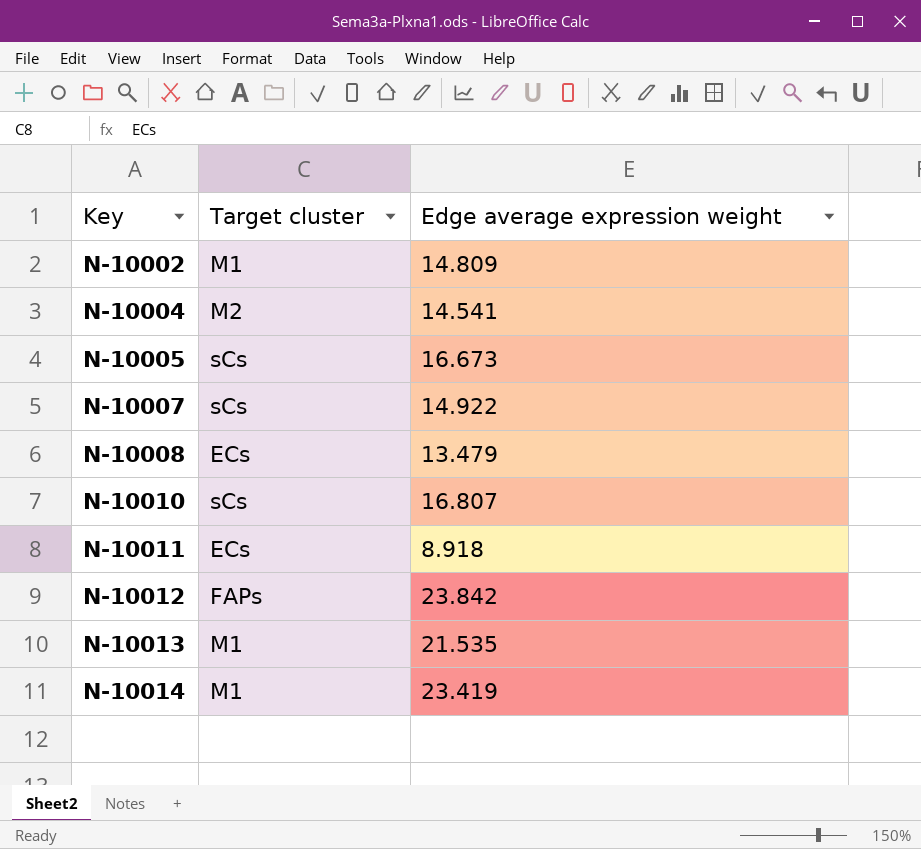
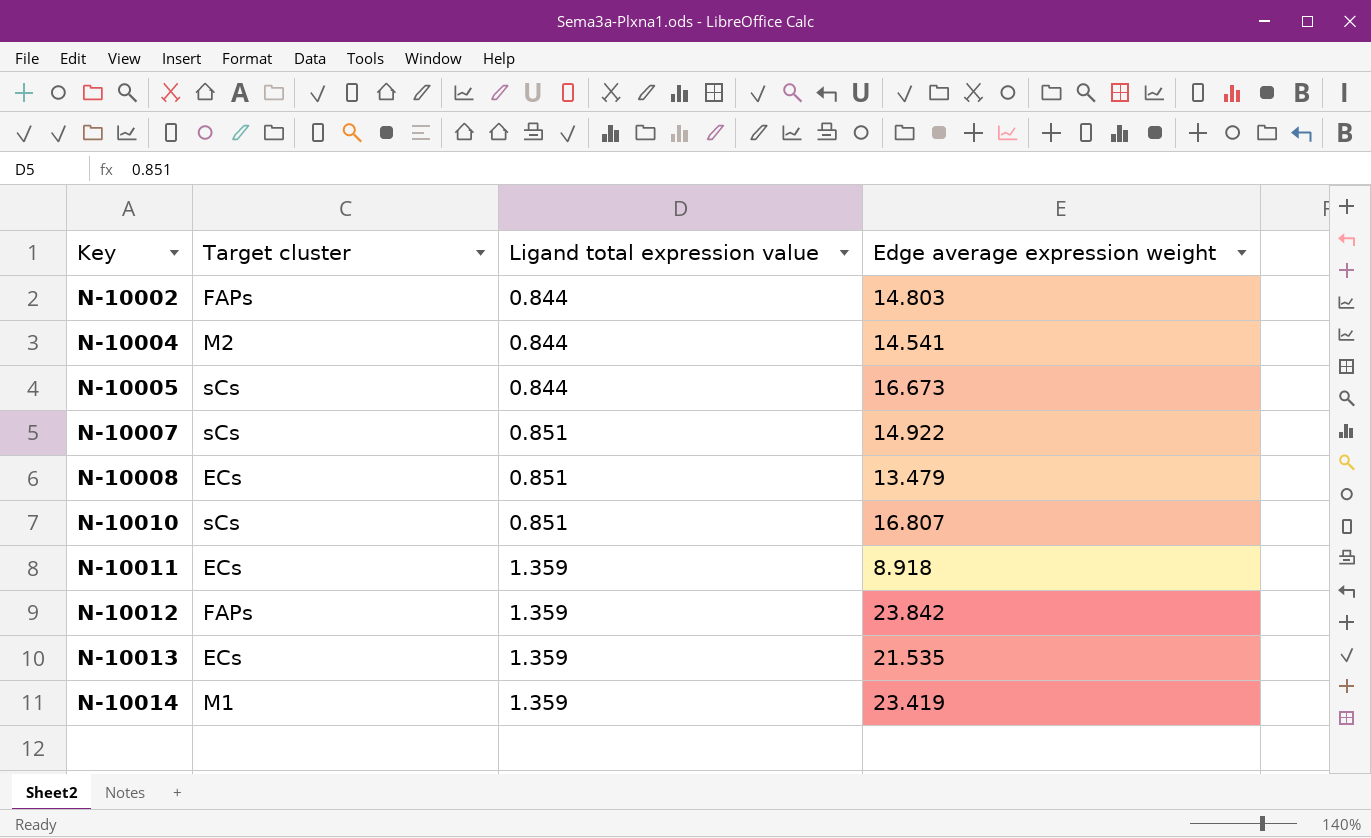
column Ligand total expression value | position: none -> 3
N-10002 | Target cluster: M1 -> FAPs
N-10002 | Edge average expression weight: 14.809 -> 14.803
N-10013 | Target cluster: M1 -> ECs

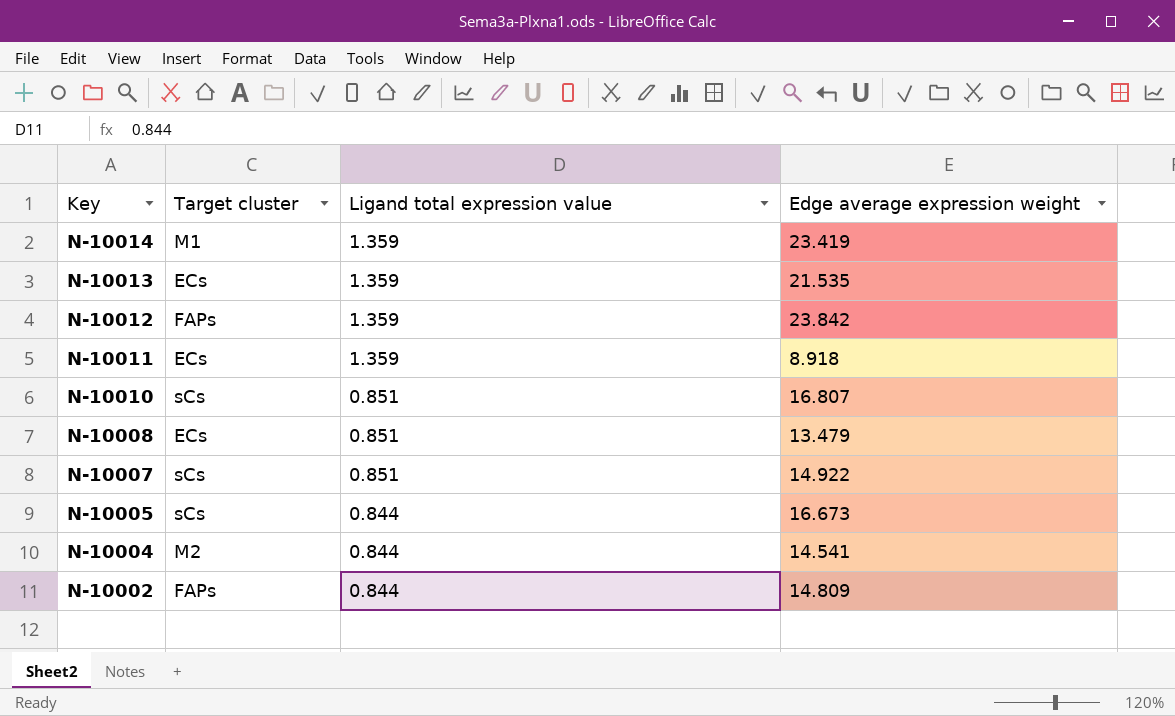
row order: Key ascending -> Key descending
N-10002 | Edge average expression weight: 14.803 -> 14.809

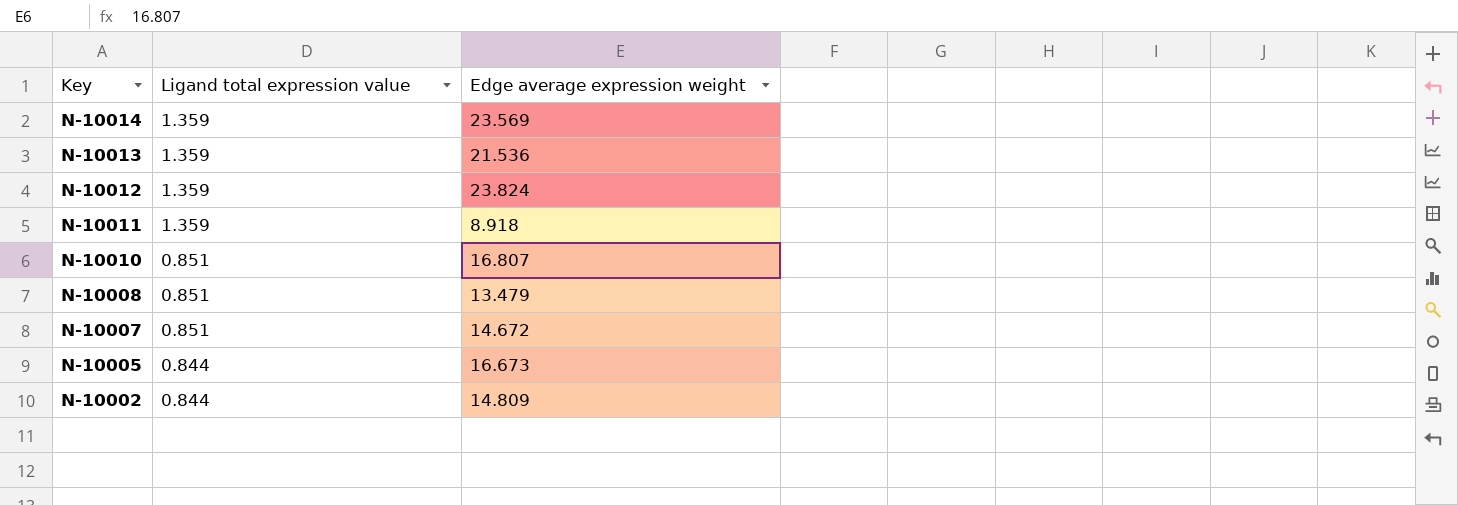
column Target cluster | position: 2 -> none
row N-10004: M2 | 0.844 | 14.541 -> none
N-10014 | Edge average expression weight: 23.419 -> 23.569
N-10013 | Edge average expression weight: 21.535 -> 21.536
N-10012 | Edge average expression weight: 23.842 -> 23.824
N-10007 | Edge average expression weight: 14.922 -> 14.672

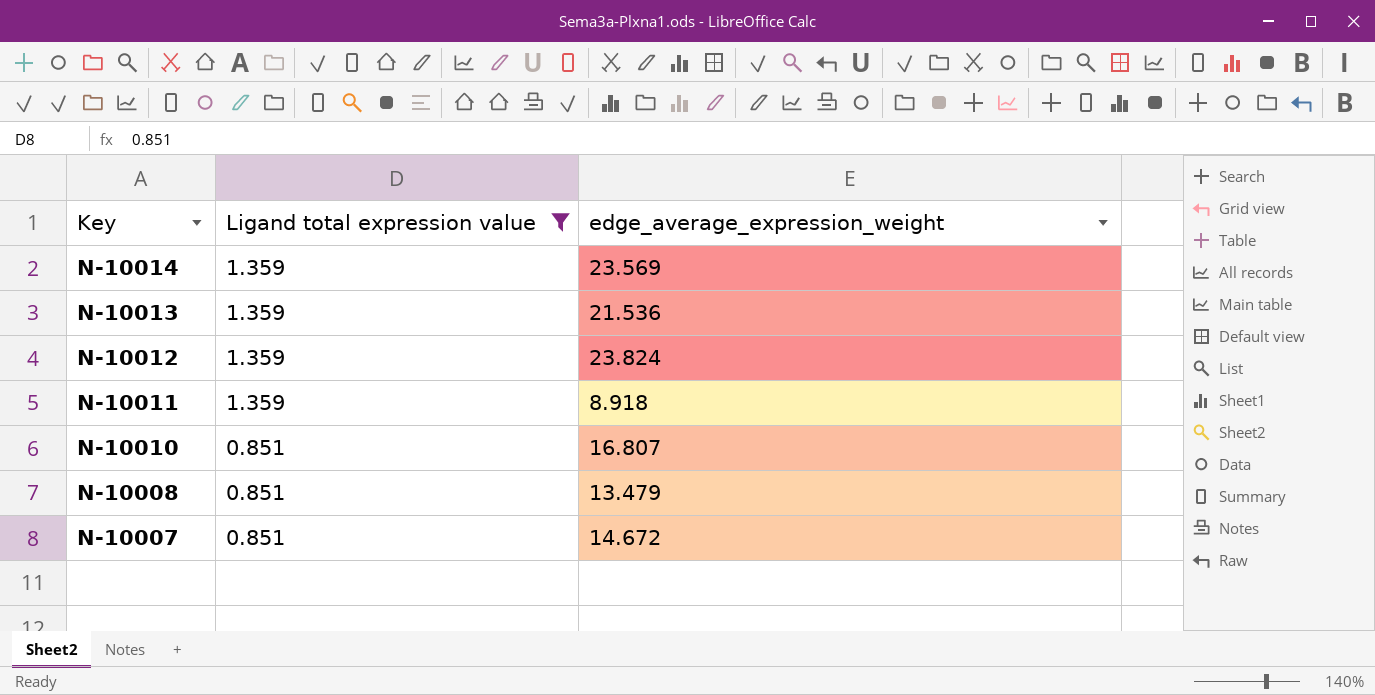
filter: none -> Ligand total expression value != 0.844
column name: Edge average expression weight -> edge_average_expression_weight

